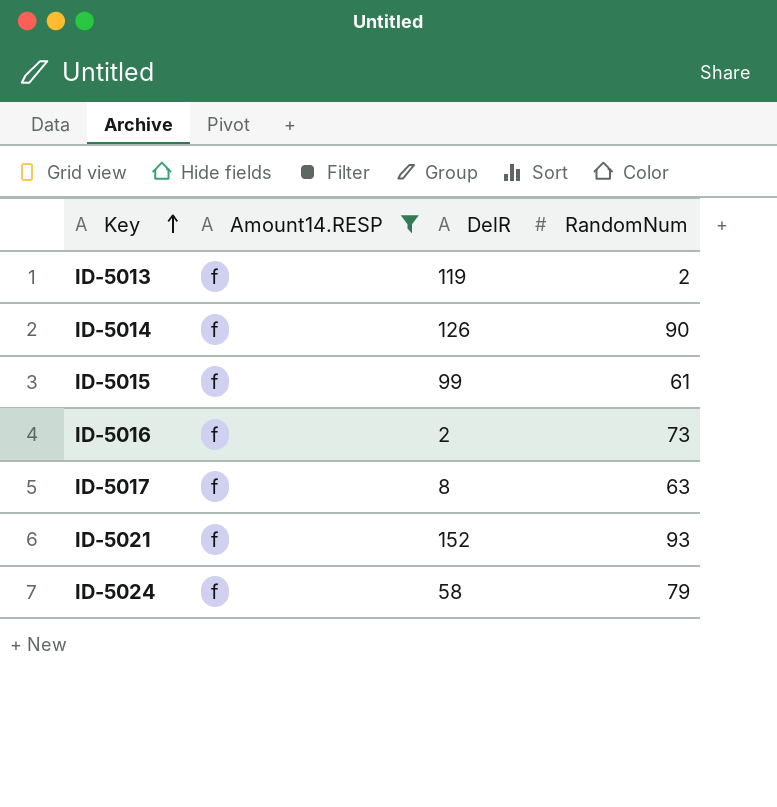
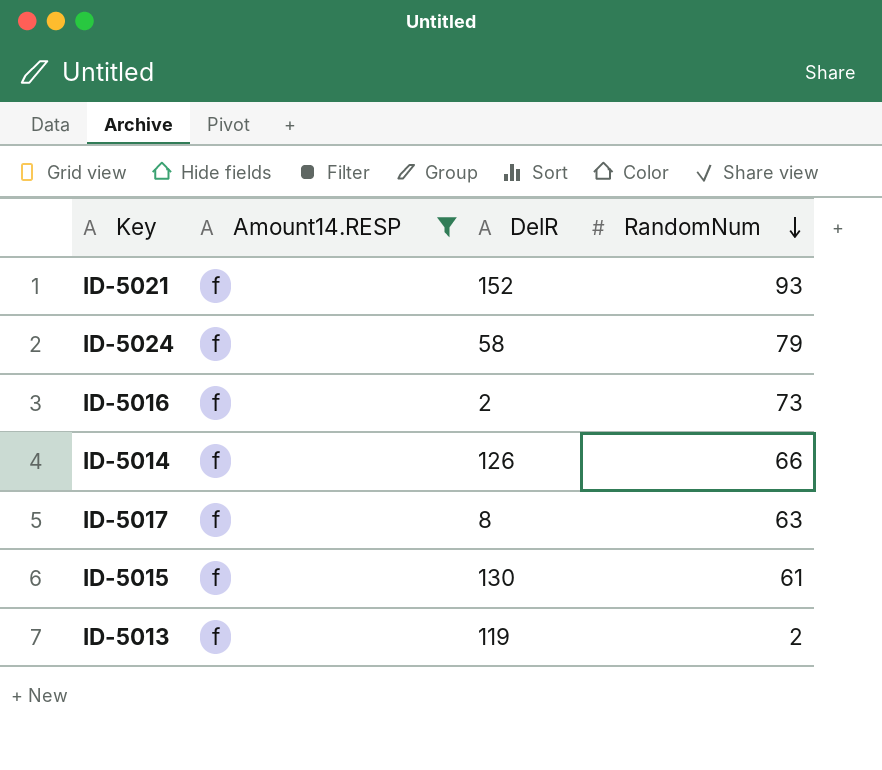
row order: Key ascending -> RandomNum descending
ID-5014 | RandomNum: 90 -> 66
ID-5015 | DelR: 99 -> 130

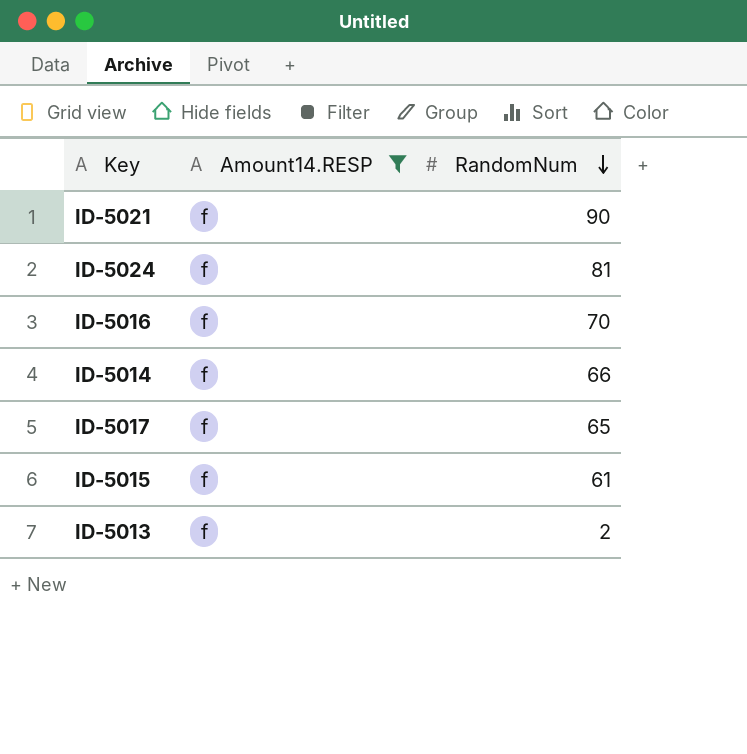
column DelR | position: 3 -> none
ID-5021 | RandomNum: 93 -> 90
ID-5024 | RandomNum: 79 -> 81
ID-5016 | RandomNum: 73 -> 70
ID-5017 | RandomNum: 63 -> 65

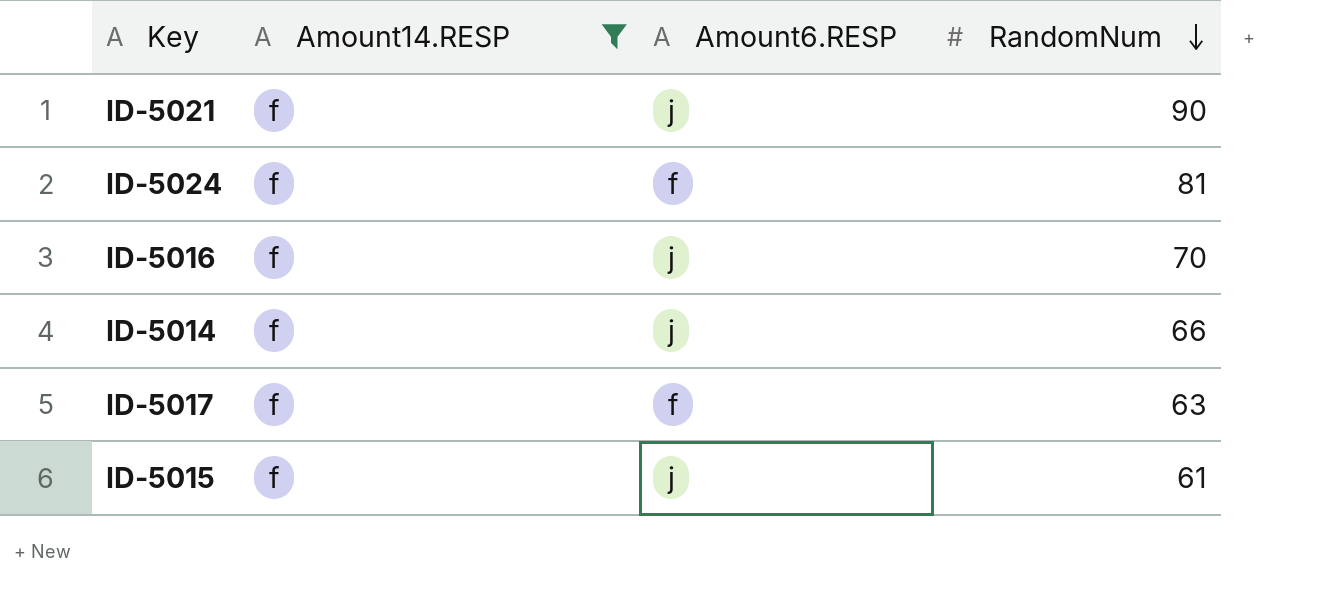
column Amount6.RESP | position: none -> 3
row ID-5013: f | 2 -> none
ID-5017 | RandomNum: 65 -> 63

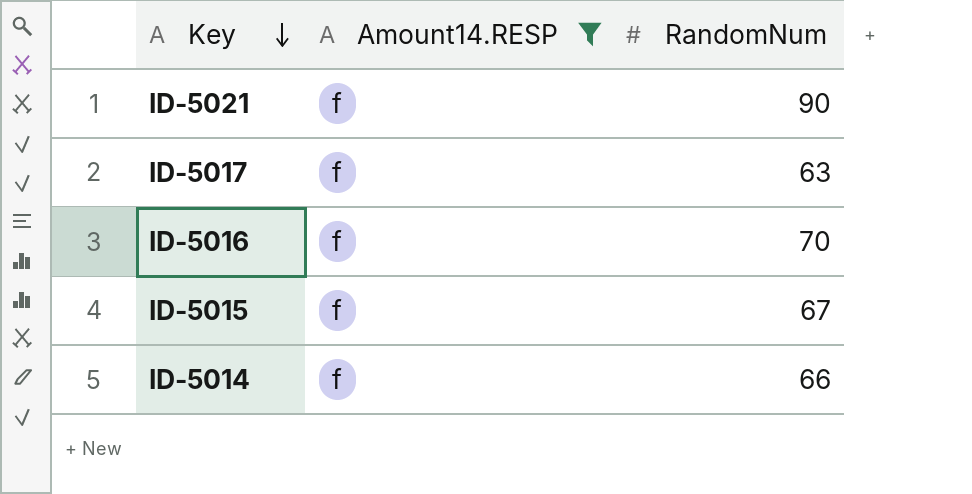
row order: RandomNum descending -> Key descending
column Amount6.RESP | position: 3 -> none
row ID-5024: f | f | 81 -> none
ID-5015 | RandomNum: 61 -> 67

